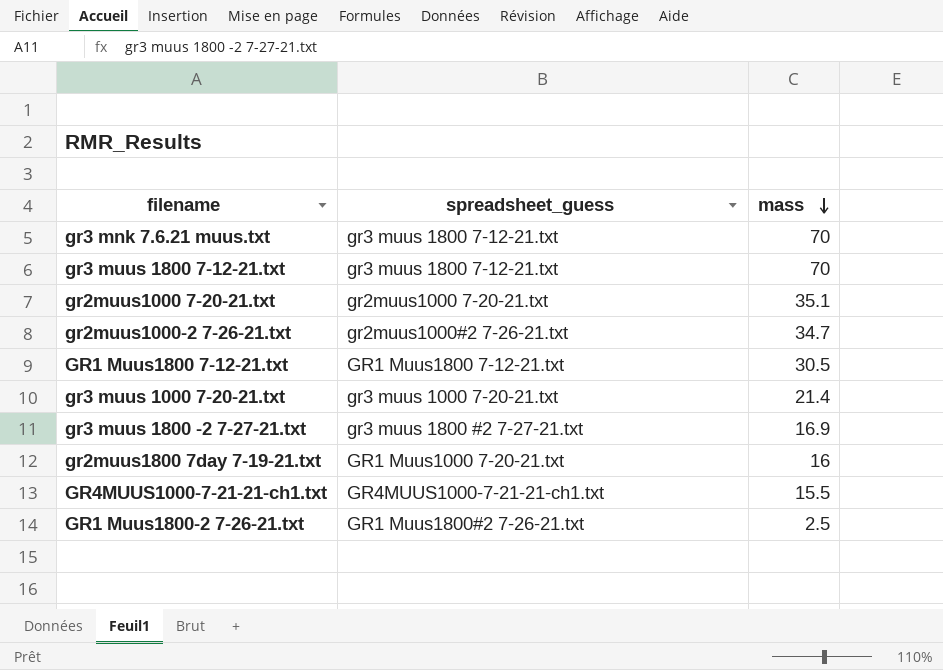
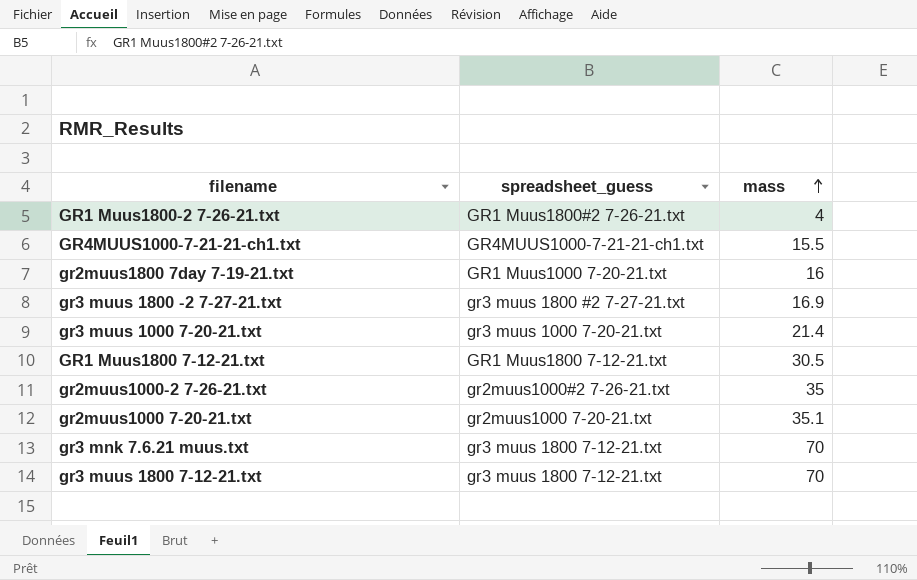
row order: mass descending -> mass ascending
GR1 Muus1800-2 7-26-21.txt | mass: 2.5 -> 4
gr2muus1000-2 7-26-21.txt | mass: 34.7 -> 35

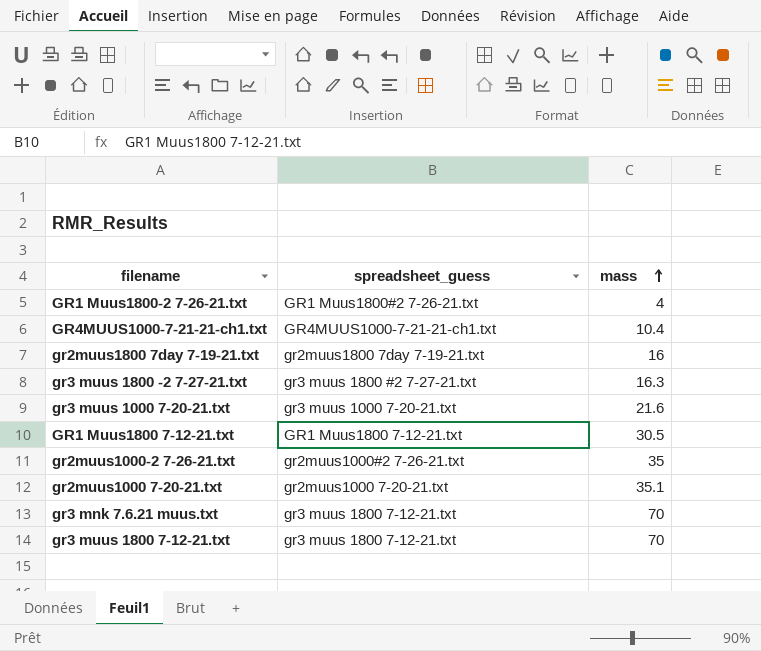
GR4MUUS1000-7-21-21-ch1.txt | mass: 15.5 -> 10.4
gr2muus1800 7day 7-19-21.txt | spreadsheet_guess: GR1 Muus1000 7-20-21.txt -> gr2muus1800 7day 7-19-21.txt
gr3 muus 1800 -2 7-27-21.txt | mass: 16.9 -> 16.3
gr3 muus 1000 7-20-21.txt | mass: 21.4 -> 21.6

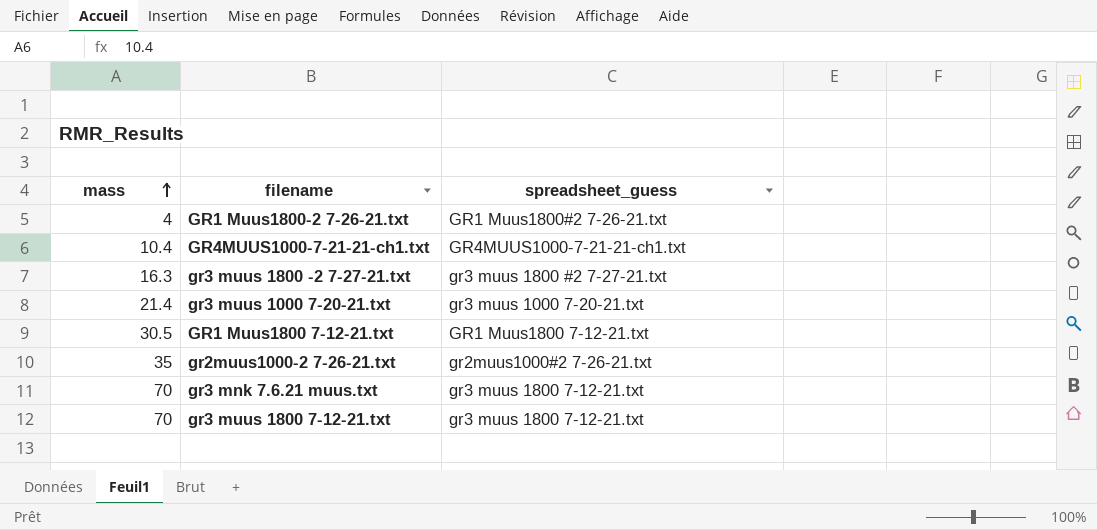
column mass | position: 3 -> 1
row gr2muus1800 7day 7-19-21.txt: gr2muus1800 7day 7-19-21.txt | 16 -> none
row gr2muus1000 7-20-21.txt: gr2muus1000 7-20-21.txt | 35.1 -> none
gr3 muus 1000 7-20-21.txt | mass: 21.6 -> 21.4

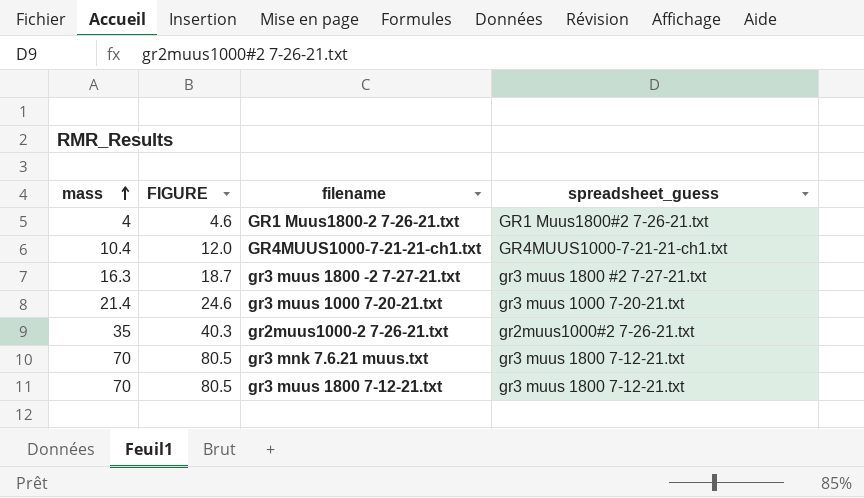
column FIGURE | formula: none -> [mass] * 1.15
row GR1 Muus1800 7-12-21.txt: 30.5 | GR1 Muus1800 7-12-21.txt -> none

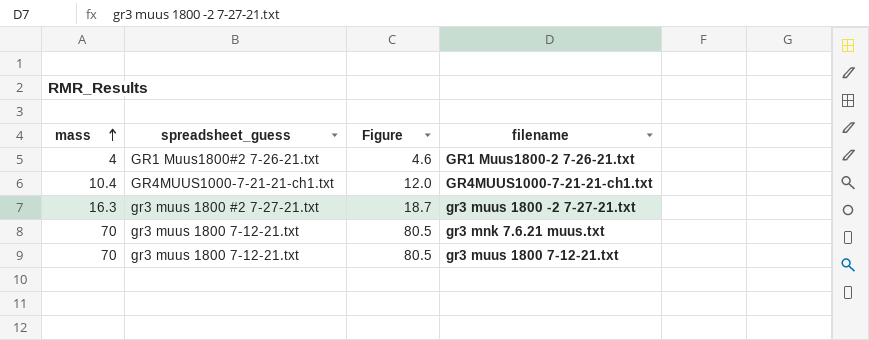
column spreadsheet_guess | position: 4 -> 2
column name: FIGURE -> Figure
row gr3 muus 1000 7-20-21.txt: 21.4 | 24.6 | gr3 muus 1000 7-20-21.txt -> none
row gr2muus1000-2 7-26-21.txt: 35 | 40.3 | gr2muus1000#2 7-26-21.txt -> none

